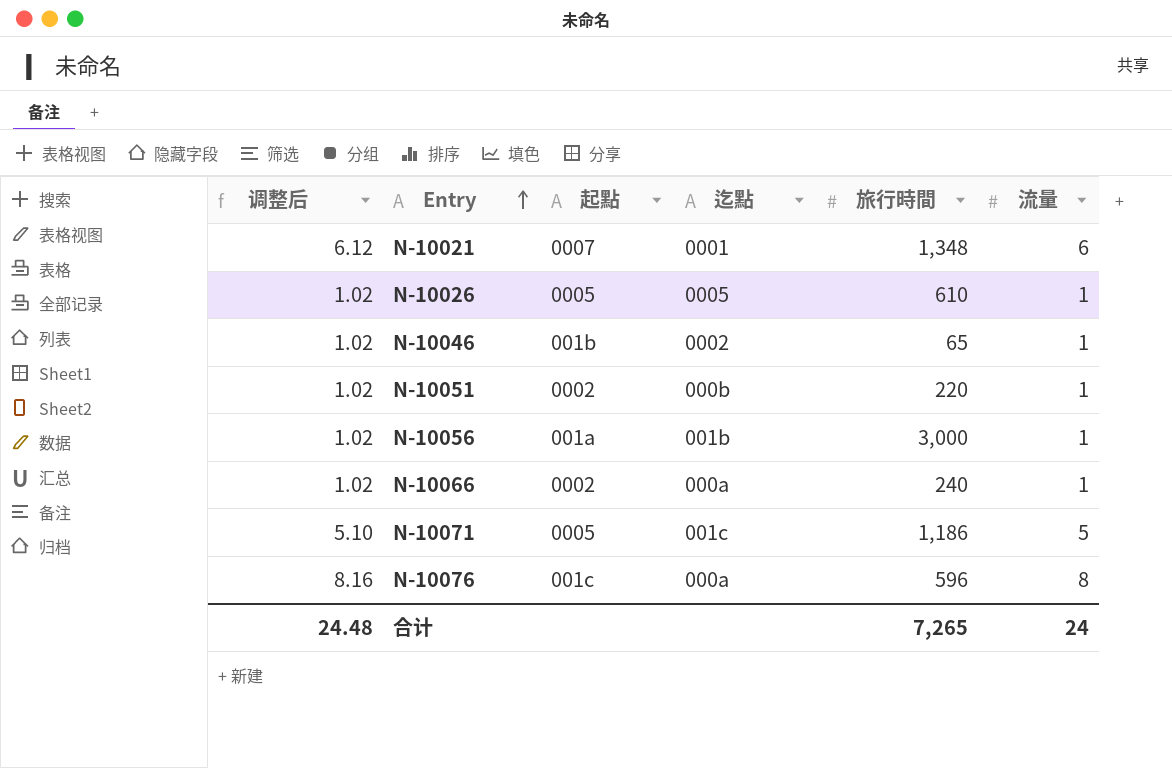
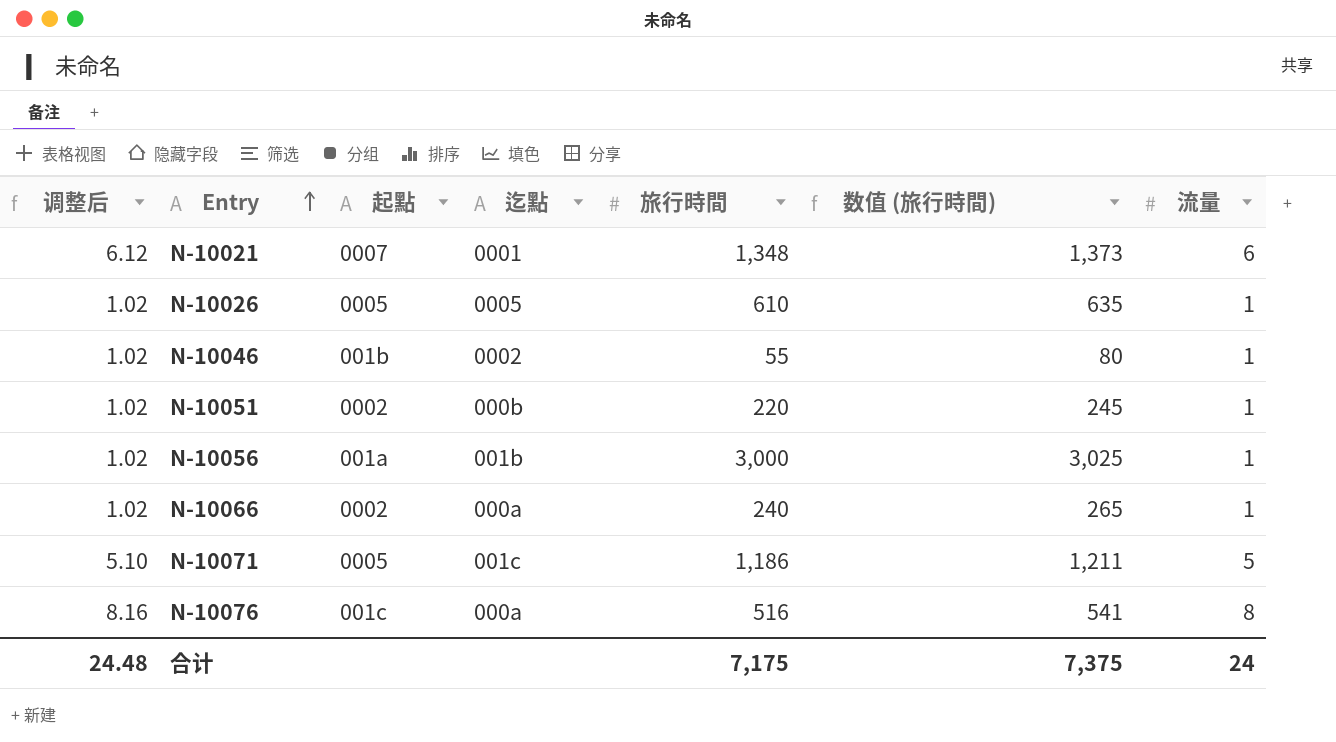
column 数值 (旅行時間) | formula: none -> [旅行時間] + 25
N-10046 | 旅行時間: 65 -> 55
N-10076 | 旅行時間: 596 -> 516
合计 | 旅行時間: 7,265 -> 7,175

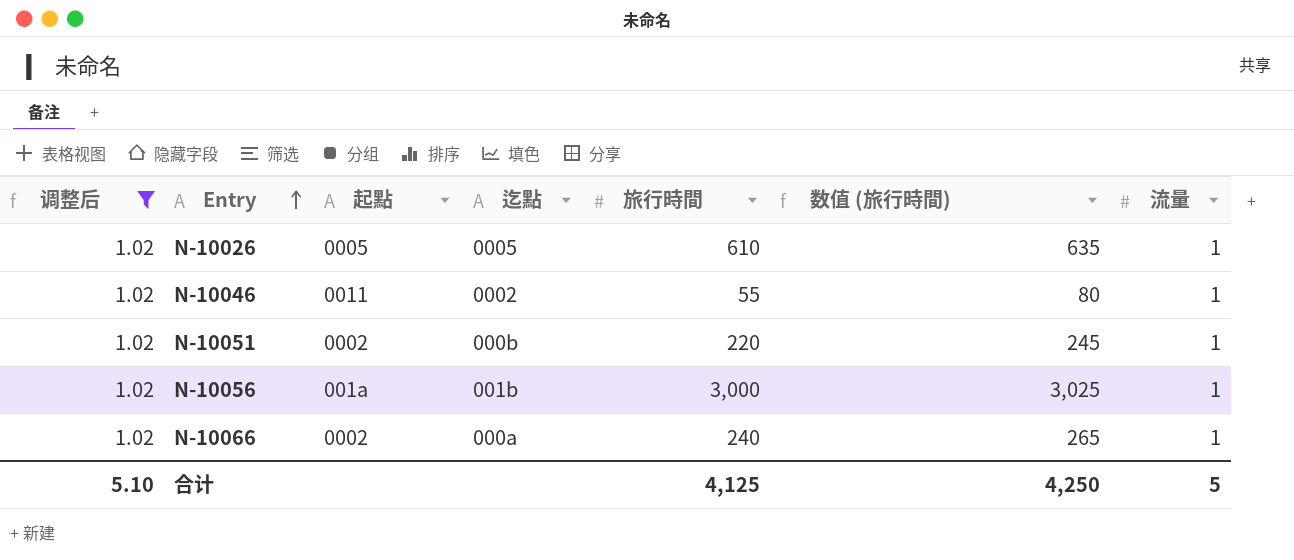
filter: none -> 调整后 = 1.02
N-10046 | 起點: 001b -> 0011
合计 | 调整后: 24.48 -> 5.10
合计 | 旅行時間: 7,175 -> 4,125
合计 | 数值 (旅行時間): 7,375 -> 4,250
合计 | 流量: 24 -> 5

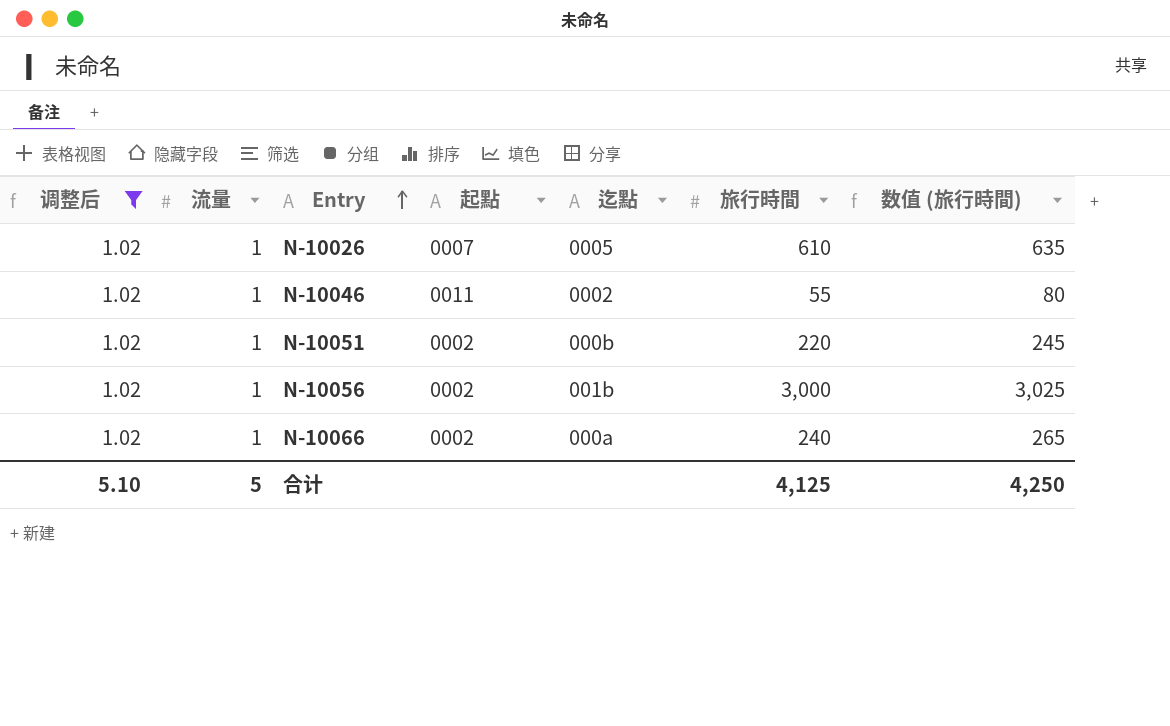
column 流量 | position: 7 -> 2
N-10026 | 起點: 0005 -> 0007
N-10056 | 起點: 001a -> 0002

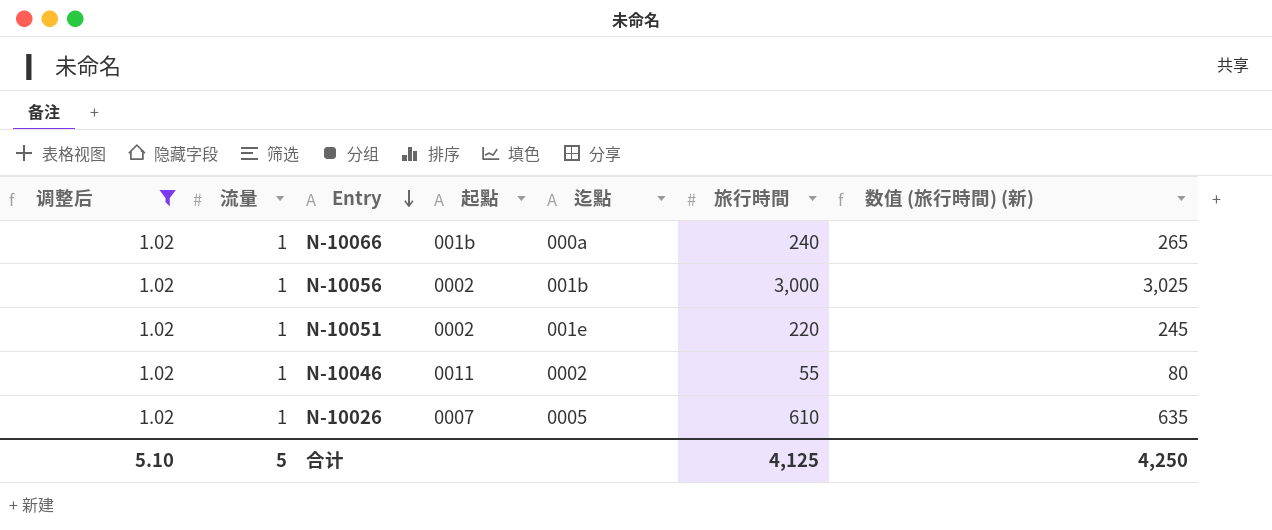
row order: Entry ascending -> Entry descending
column name: 数值 (旅行時間) -> 数值 (旅行時間) (新)
N-10066 | 起點: 0002 -> 001b
N-10051 | 迄點: 000b -> 001e

